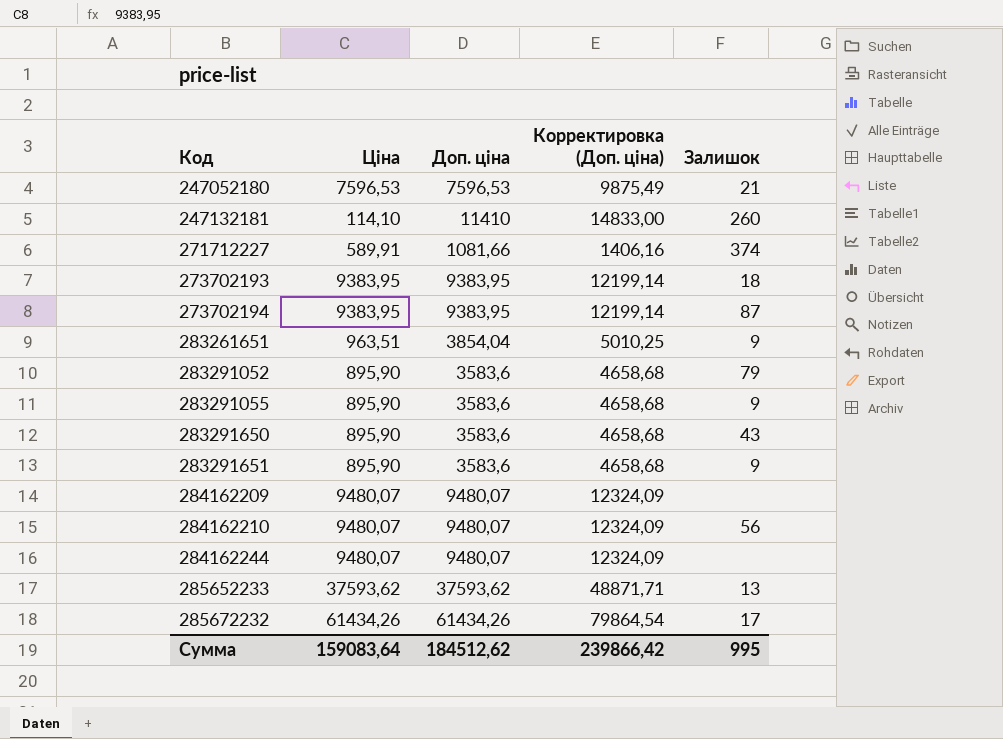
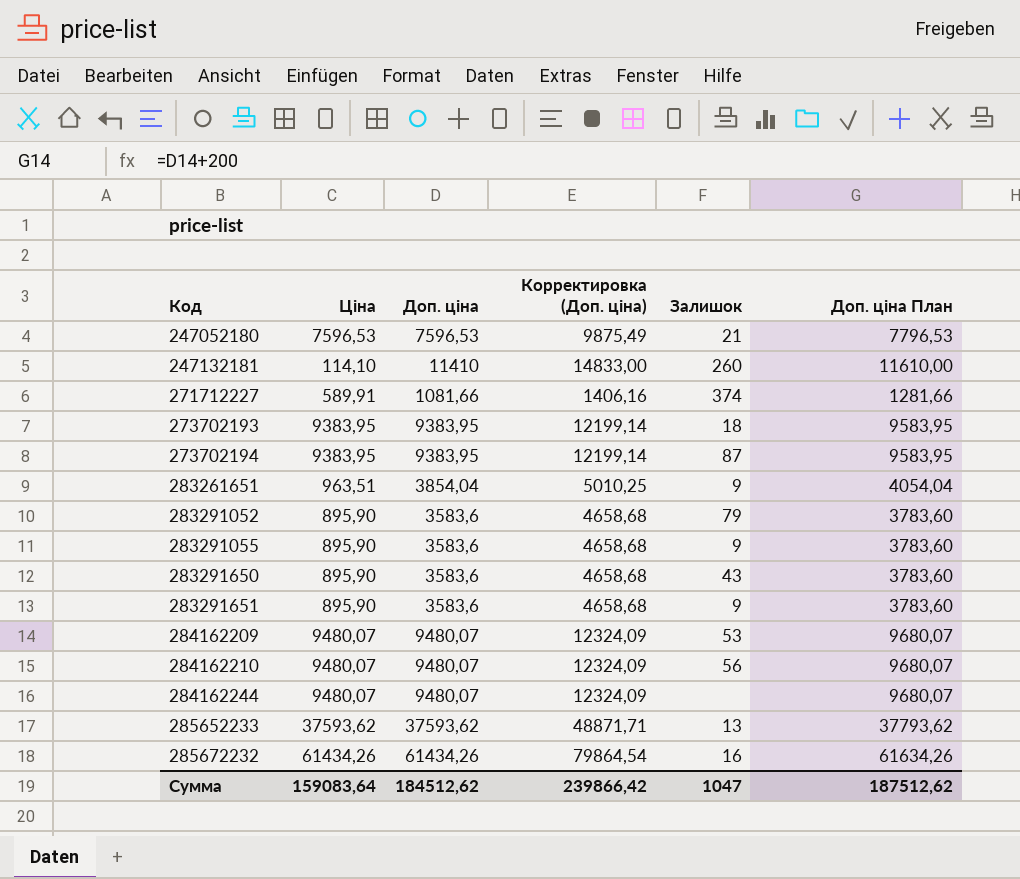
column Доп. ціна План | formula: none -> [Доп. ціна] + 200
284162209 | Залишок: none -> 53
285672232 | Залишок: 17 -> 16
Сумма | Залишок: 995 -> 1047

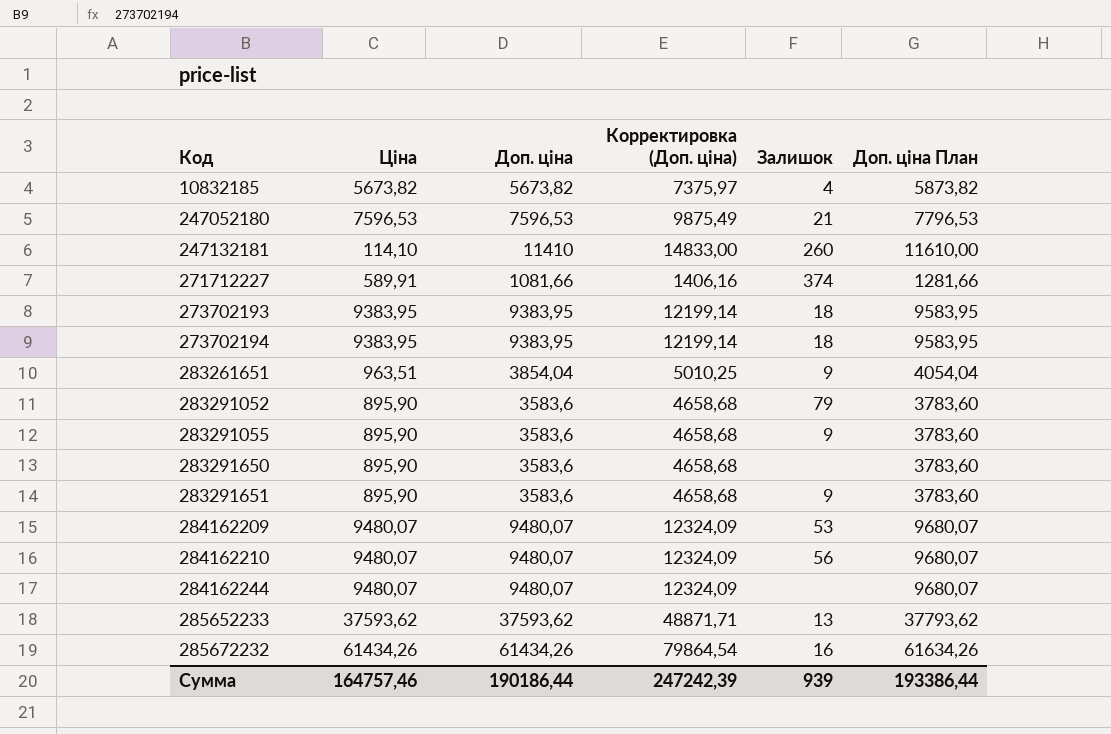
row 10832185: none -> 5673,82 | 5673,82 | 7375,97 | 4 | 5873,82
273702194 | Залишок: 87 -> 18
283291650 | Залишок: 43 -> none
Сумма | Ціна: 159083,64 -> 164757,46
Сумма | Доп. ціна: 184512,62 -> 190186,44
Сумма | Корректировка (Доп. ціна): 239866,42 -> 247242,39
Сумма | Залишок: 1047 -> 939
Сумма | Доп. ціна План: 187512,62 -> 193386,44

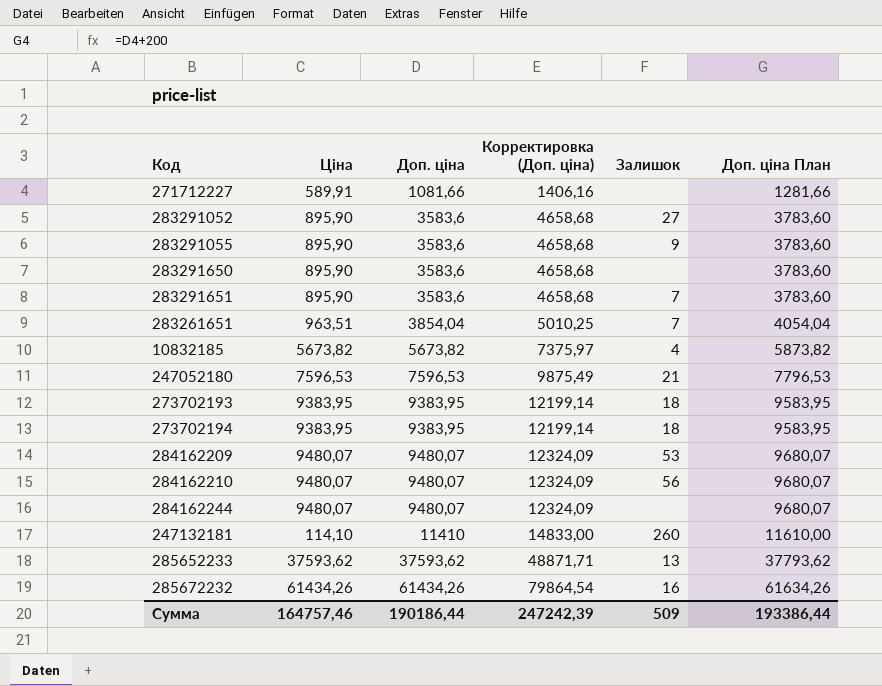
row order: Код ascending -> Доп. ціна ascending
271712227 | Залишок: 374 -> none
283291052 | Залишок: 79 -> 27
283291651 | Залишок: 9 -> 7
283261651 | Залишок: 9 -> 7
Сумма | Залишок: 939 -> 509

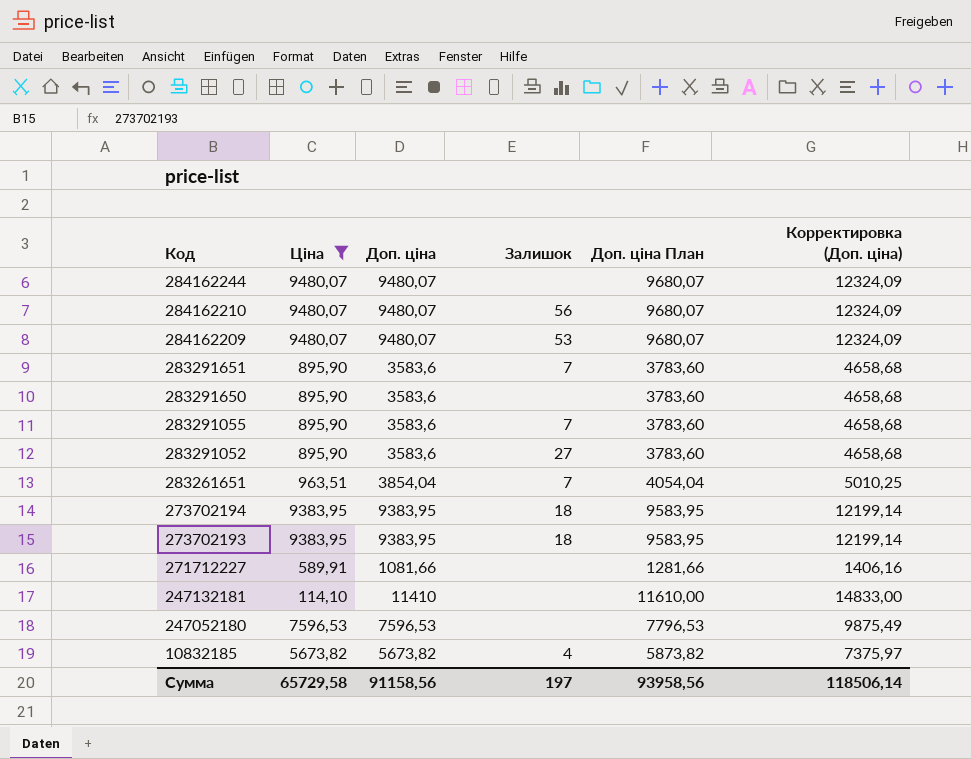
filter: none -> Ціна <= 9480,07
row order: Доп. ціна ascending -> Код descending
column Корректировка (Доп. ціна) | position: 4 -> 6
283291055 | Залишок: 9 -> 7
247132181 | Залишок: 260 -> none
247052180 | Залишок: 21 -> none
Сумма | Ціна: 164757,46 -> 65729,58
Сумма | Доп. ціна: 190186,44 -> 91158,56
Сумма | Залишок: 509 -> 197
Сумма | Доп. ціна План: 193386,44 -> 93958,56
Сумма | Корректировка (Доп. ціна): 247242,39 -> 118506,14

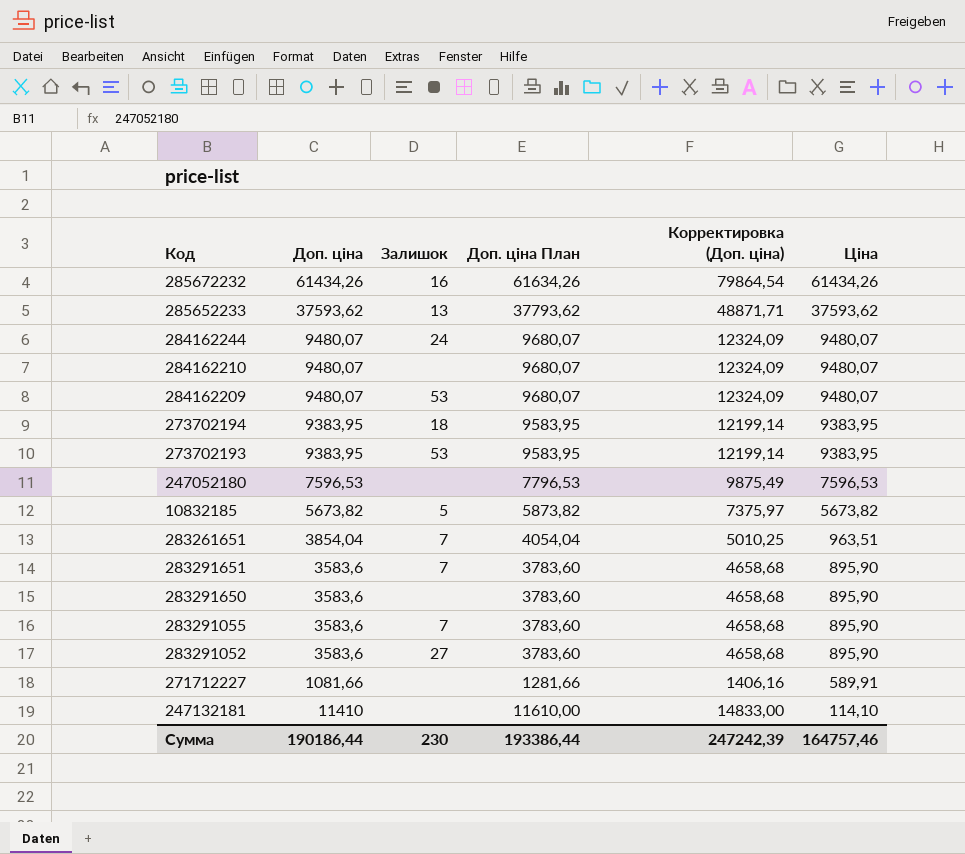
filter: Ціна <= 9480,07 -> none
row order: Код descending -> Ціна descending
column Ціна | position: 2 -> 6
284162244 | Залишок: none -> 24
284162210 | Залишок: 56 -> none
273702193 | Залишок: 18 -> 53
10832185 | Залишок: 4 -> 5
Сумма | Доп. ціна: 91158,56 -> 190186,44
Сумма | Залишок: 197 -> 230
Сумма | Доп. ціна План: 93958,56 -> 193386,44
Сумма | Корректировка (Доп. ціна): 118506,14 -> 247242,39
Сумма | Ціна: 65729,58 -> 164757,46

